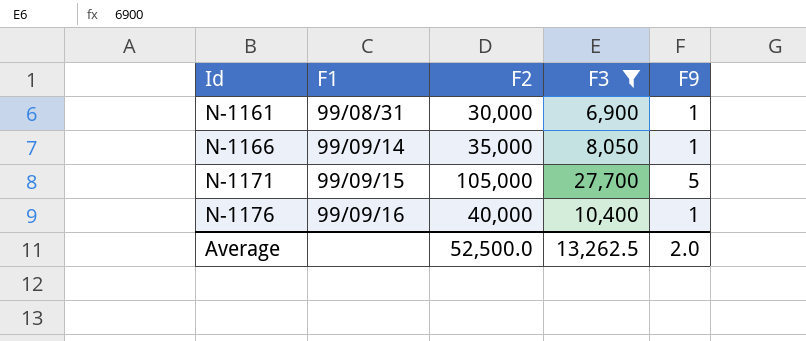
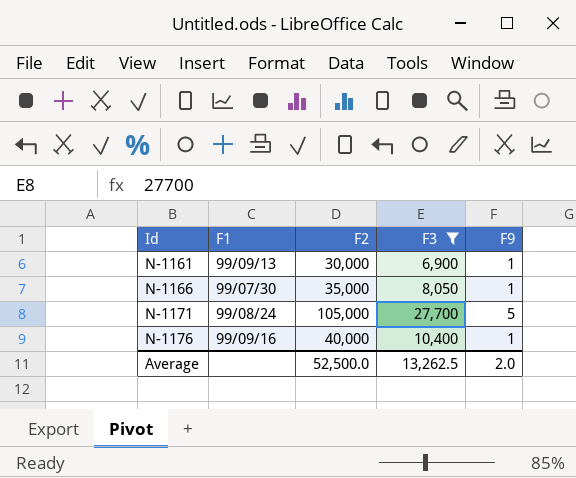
N-1161 | F1: 99/08/31 -> 99/09/13
N-1166 | F1: 99/09/14 -> 99/07/30
N-1171 | F1: 99/09/15 -> 99/08/24

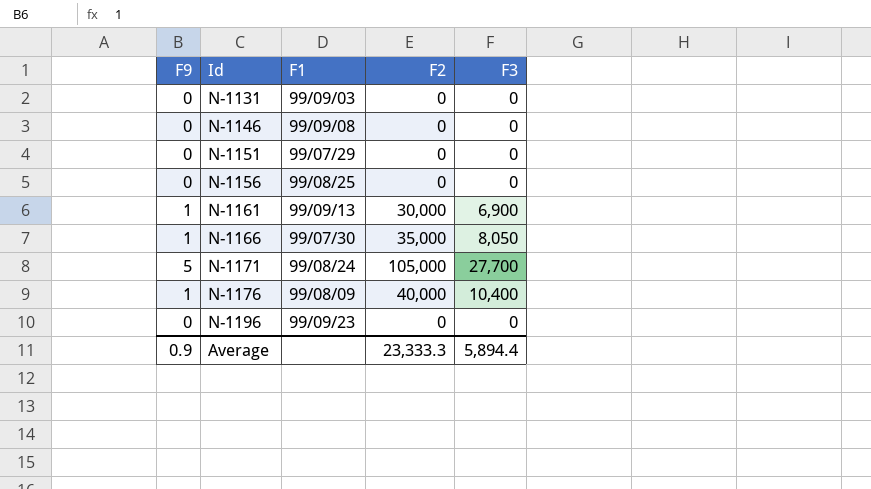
filter: F3 != 0 -> none
column F9 | position: 5 -> 1
N-1176 | F1: 99/09/16 -> 99/08/09
Average | F9: 2.0 -> 0.9
Average | F2: 52,500.0 -> 23,333.3
Average | F3: 13,262.5 -> 5,894.4

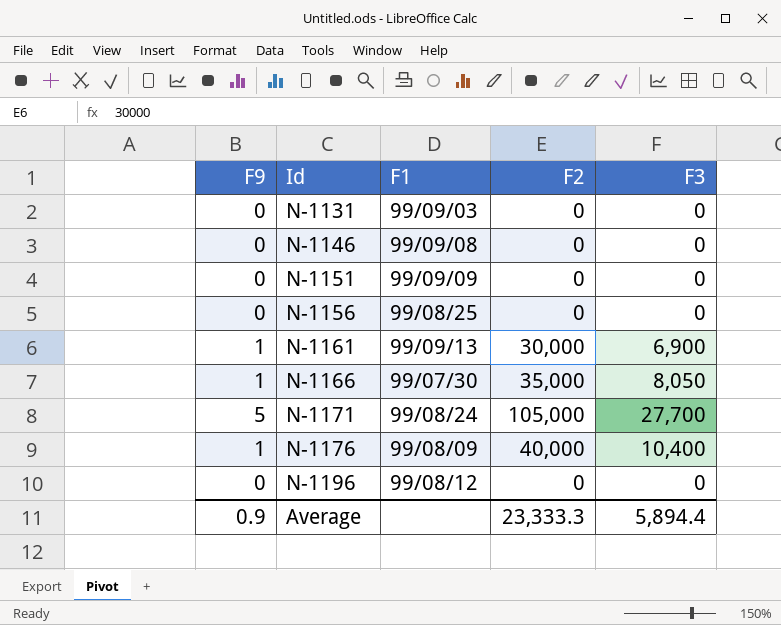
N-1151 | F1: 99/07/29 -> 99/09/09
N-1196 | F1: 99/09/23 -> 99/08/12

